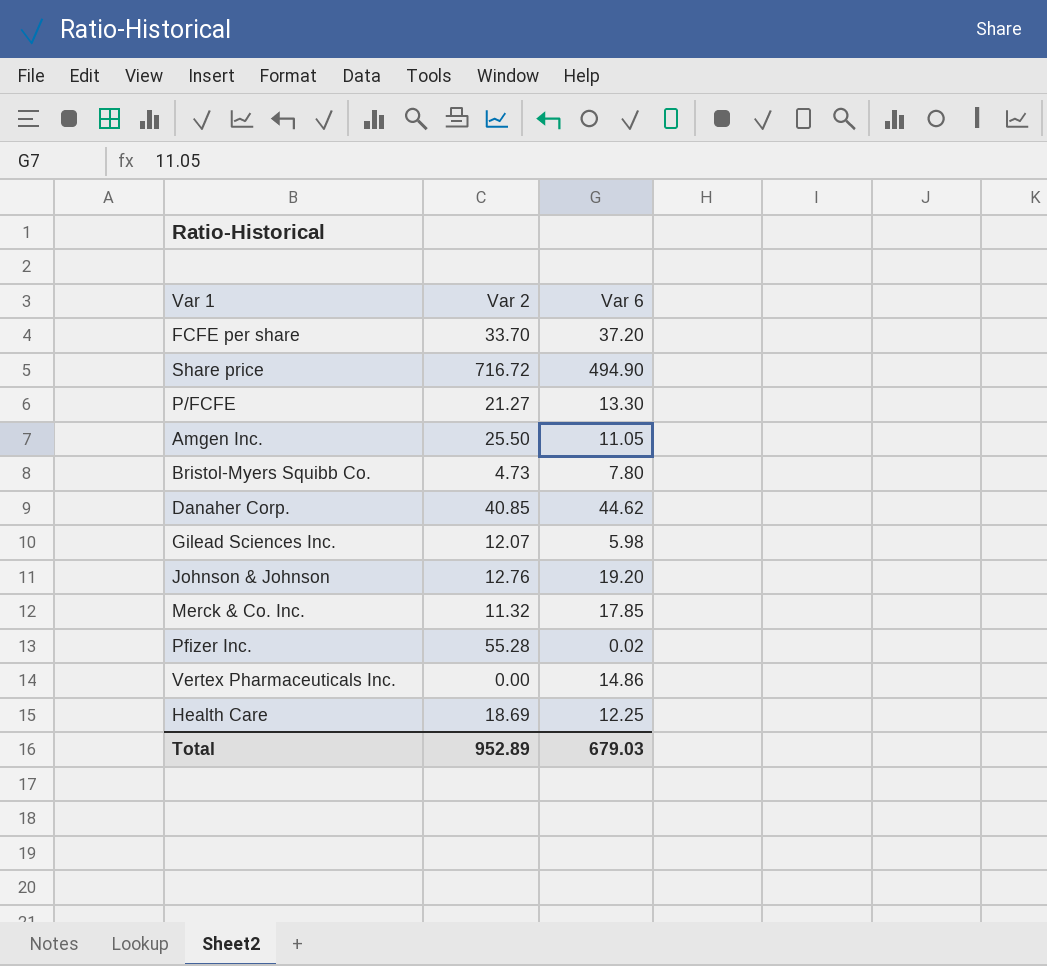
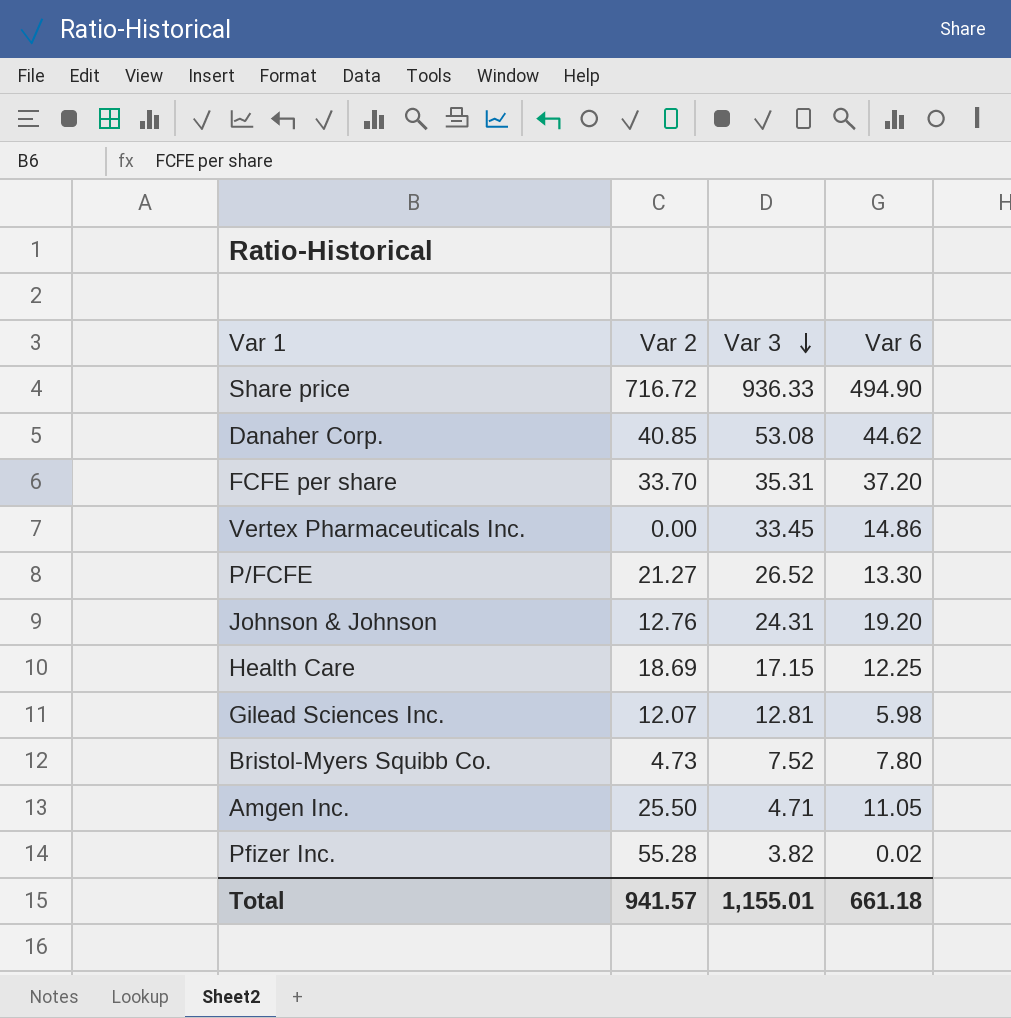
row order: none -> Var 3 descending
column Var 3 | position: none -> 3
row Merck & Co. Inc.: 11.32 | 17.85 -> none
Total | Var 2: 952.89 -> 941.57
Total | Var 6: 679.03 -> 661.18

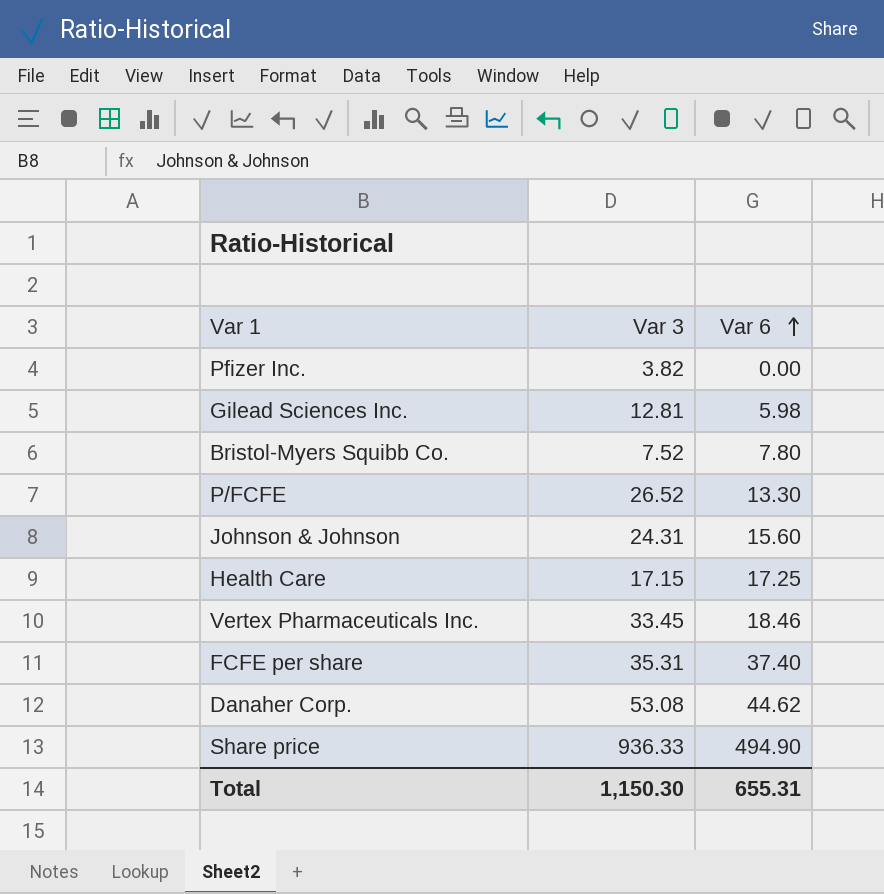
row order: Var 3 descending -> Var 6 ascending
column Var 2 | position: 2 -> none
row Amgen Inc.: 25.50 | 4.71 | 11.05 -> none
Pfizer Inc. | Var 6: 0.02 -> 0.00
Johnson & Johnson | Var 6: 19.20 -> 15.60
Health Care | Var 6: 12.25 -> 17.25
Vertex Pharmaceuticals Inc. | Var 6: 14.86 -> 18.46
FCFE per share | Var 6: 37.20 -> 37.40
Total | Var 3: 1,155.01 -> 1,150.30
Total | Var 6: 661.18 -> 655.31

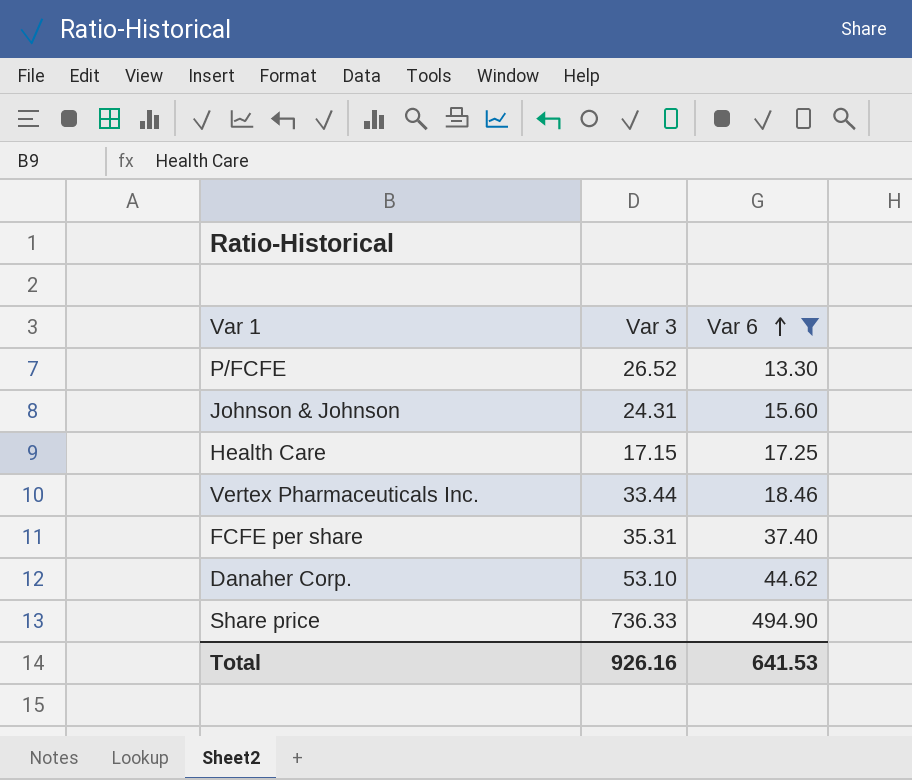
filter: none -> Var 6 >= 13.30
Vertex Pharmaceuticals Inc. | Var 3: 33.45 -> 33.44
Danaher Corp. | Var 3: 53.08 -> 53.10
Share price | Var 3: 936.33 -> 736.33
Total | Var 3: 1,150.30 -> 926.16
Total | Var 6: 655.31 -> 641.53

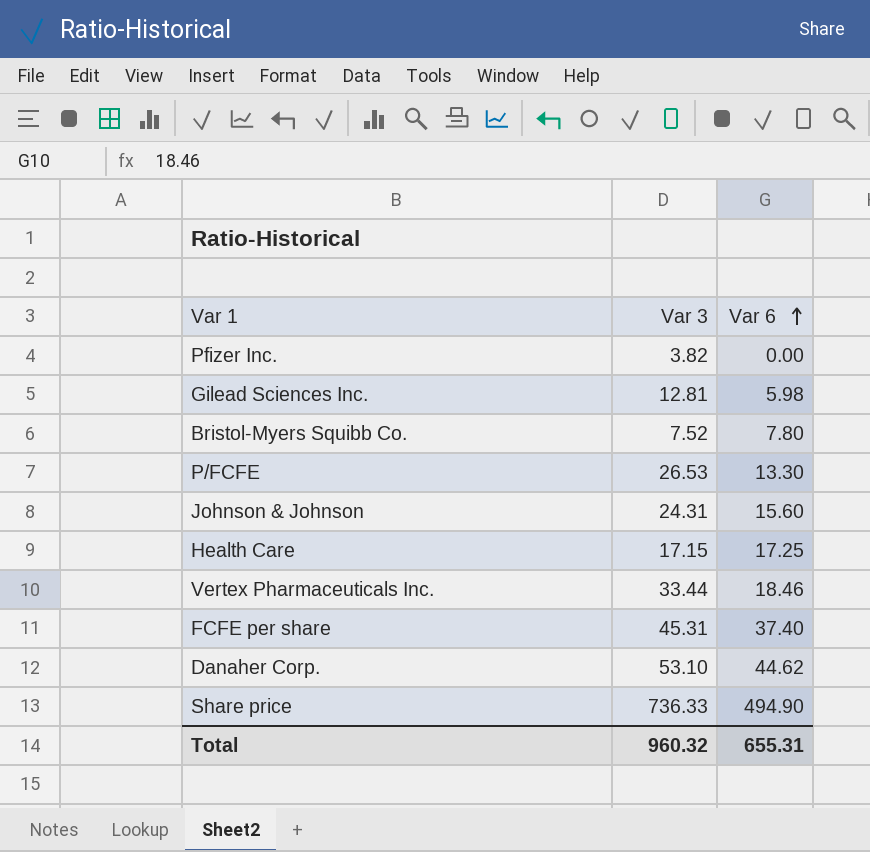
filter: Var 6 >= 13.30 -> none
P/FCFE | Var 3: 26.52 -> 26.53
FCFE per share | Var 3: 35.31 -> 45.31
Total | Var 3: 926.16 -> 960.32
Total | Var 6: 641.53 -> 655.31

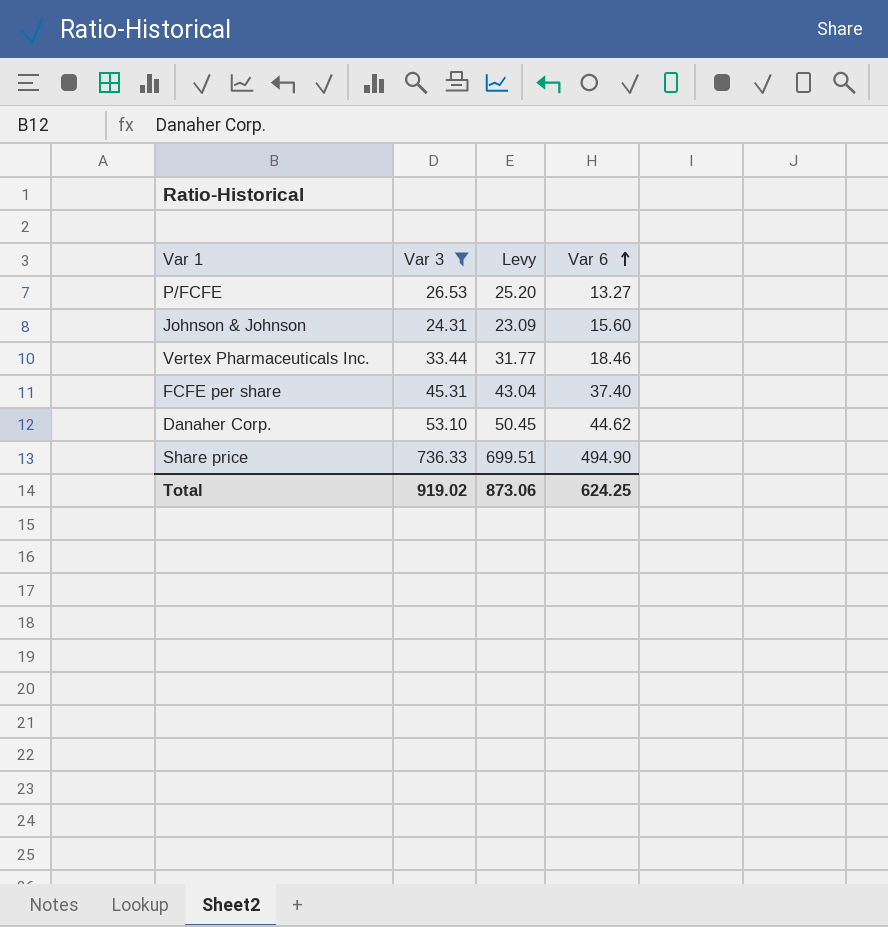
filter: none -> Var 3 >= 24.31
column Levy | formula: none -> [Var 3] * 0.95
P/FCFE | Var 6: 13.30 -> 13.27
Total | Var 3: 960.32 -> 919.02
Total | Var 6: 655.31 -> 624.25

